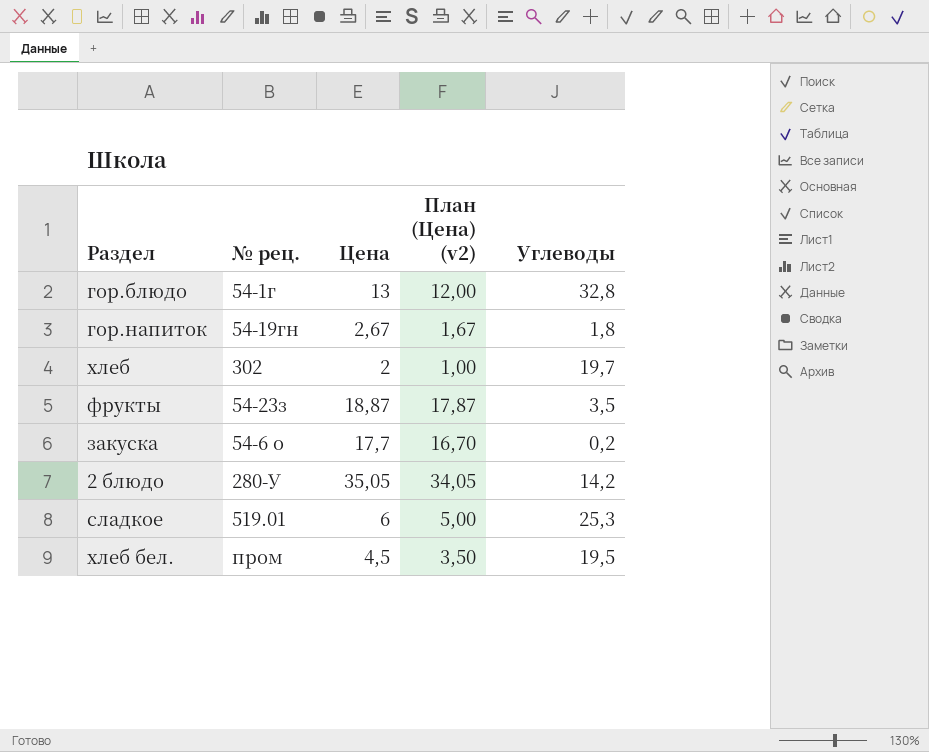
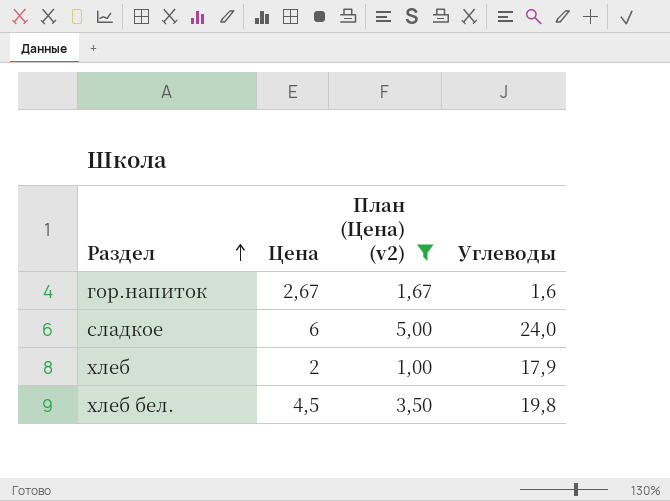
filter: none -> План (Цена) (v2) <= 5,00
row order: none -> Раздел ascending
column № рец. | position: 2 -> none
гор.напиток | Углеводы: 1,8 -> 1,6
сладкое | Углеводы: 25,3 -> 24,0
хлеб | Углеводы: 19,7 -> 17,9
хлеб бел. | Углеводы: 19,5 -> 19,8

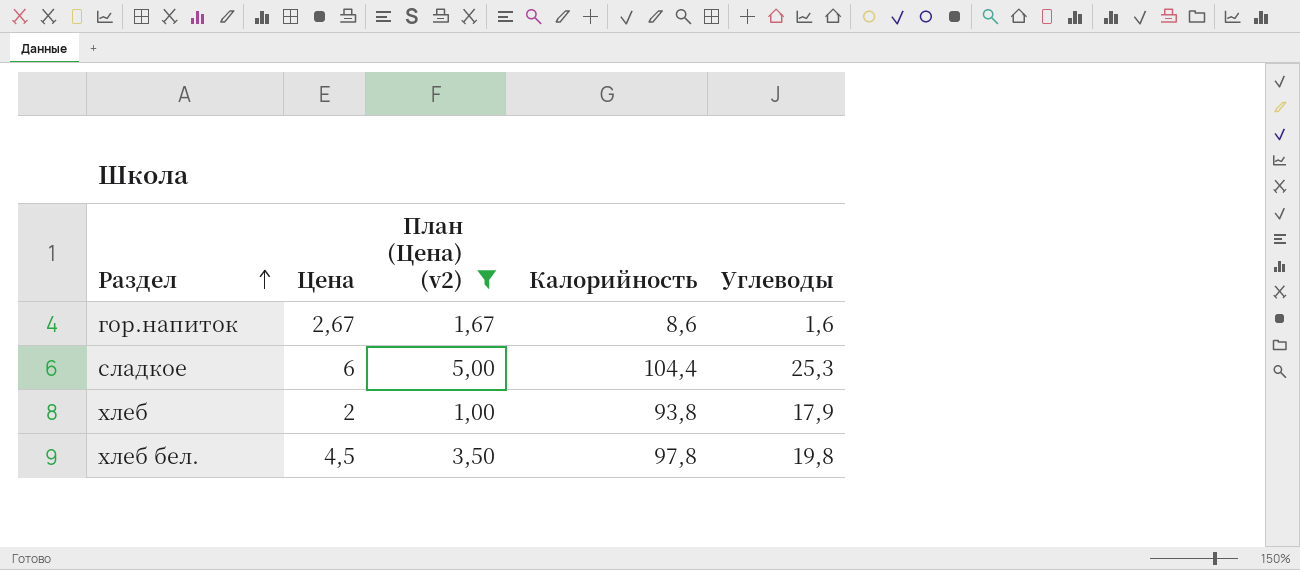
column Калорийность | position: none -> 4
сладкое | Углеводы: 24,0 -> 25,3

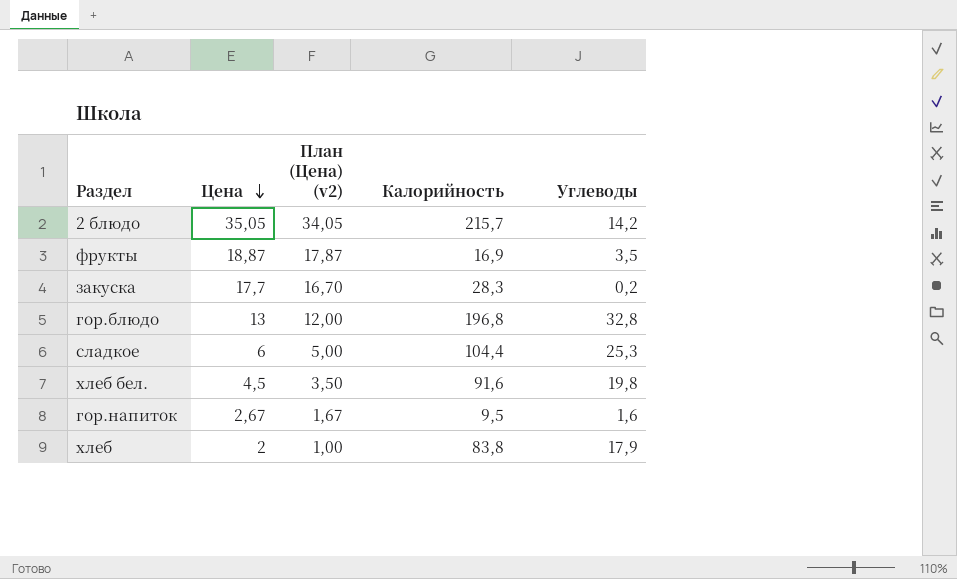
filter: План (Цена) (v2) <= 5,00 -> none
row order: Раздел ascending -> Цена descending
хлеб бел. | Калорийность: 97,8 -> 91,6
гор.напиток | Калорийность: 8,6 -> 9,5
хлеб | Калорийность: 93,8 -> 83,8

